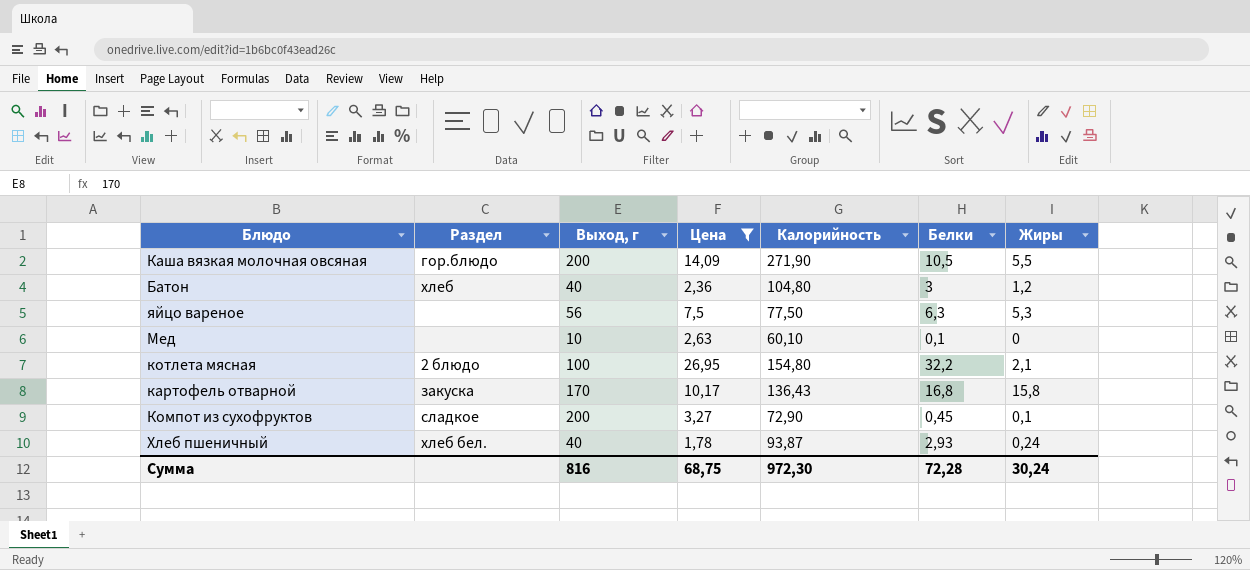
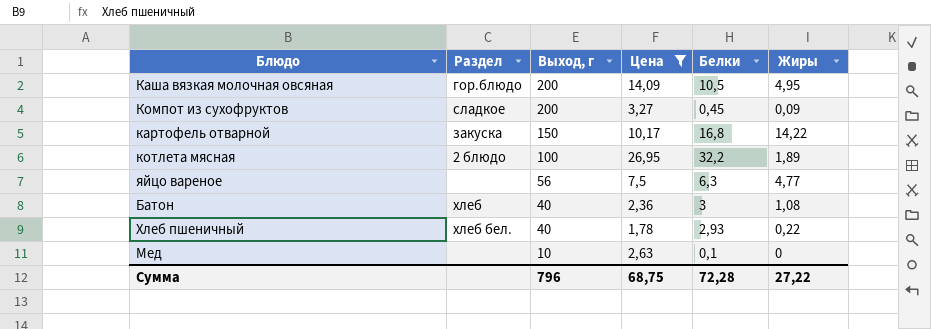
row order: none -> Выход, г descending
column Калорийность | position: 5 -> none
Каша вязкая молочная овсяная | Жиры: 5,5 -> 4,95
Компот из сухофруктов | Жиры: 0,1 -> 0,09
картофель отварной | Выход, г: 170 -> 150
картофель отварной | Жиры: 15,8 -> 14,22
котлета мясная | Жиры: 2,1 -> 1,89
яйцо вареное | Жиры: 5,3 -> 4,77
Батон | Жиры: 1,2 -> 1,08
Хлеб пшеничный | Жиры: 0,24 -> 0,22
Сумма | Выход, г: 816 -> 796
Сумма | Жиры: 30,24 -> 27,22

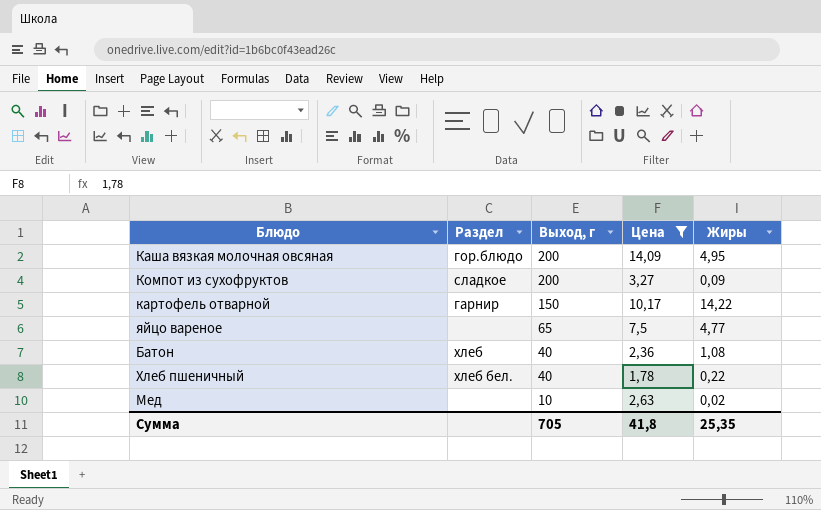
column Белки | position: 5 -> none
row котлета мясная: 2 блюдо | 100 | 26,95 | 32,2 | 1,89 -> none
картофель отварной | Раздел: закуска -> гарнир
яйцо вареное | Выход, г: 56 -> 65
Мед | Жиры: 0 -> 0,02
Сумма | Выход, г: 796 -> 705
Сумма | Цена: 68,75 -> 41,8
Сумма | Жиры: 27,22 -> 25,35

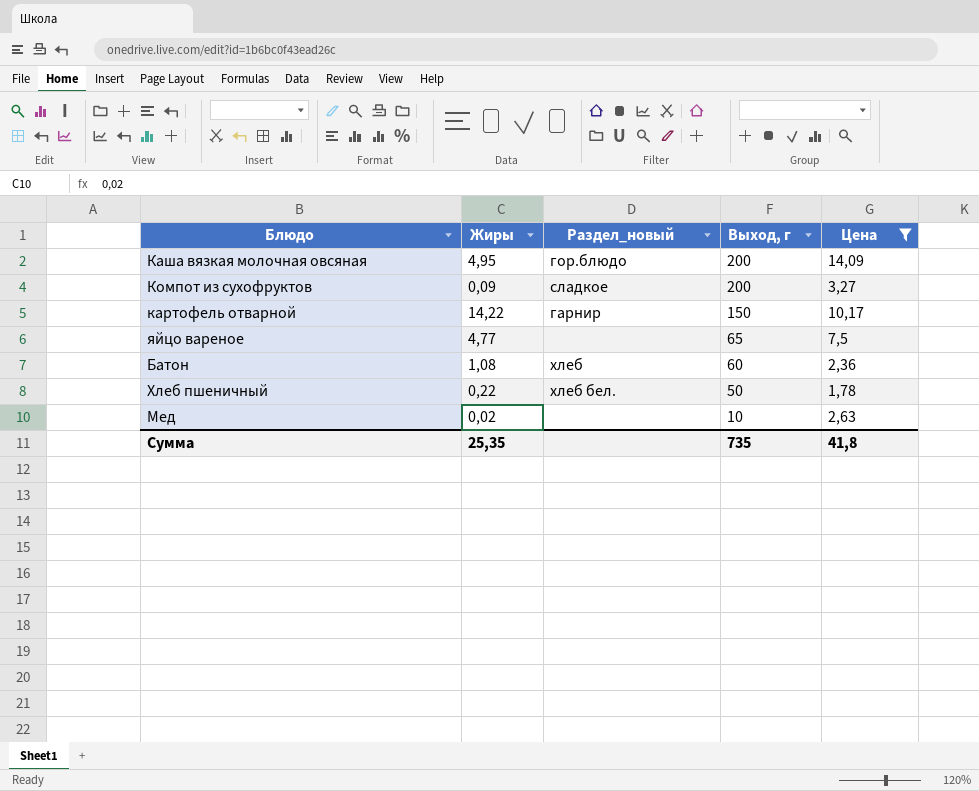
column Жиры | position: 5 -> 2
column name: Раздел -> Раздел_новый
Батон | Выход, г: 40 -> 60
Хлеб пшеничный | Выход, г: 40 -> 50
Сумма | Выход, г: 705 -> 735

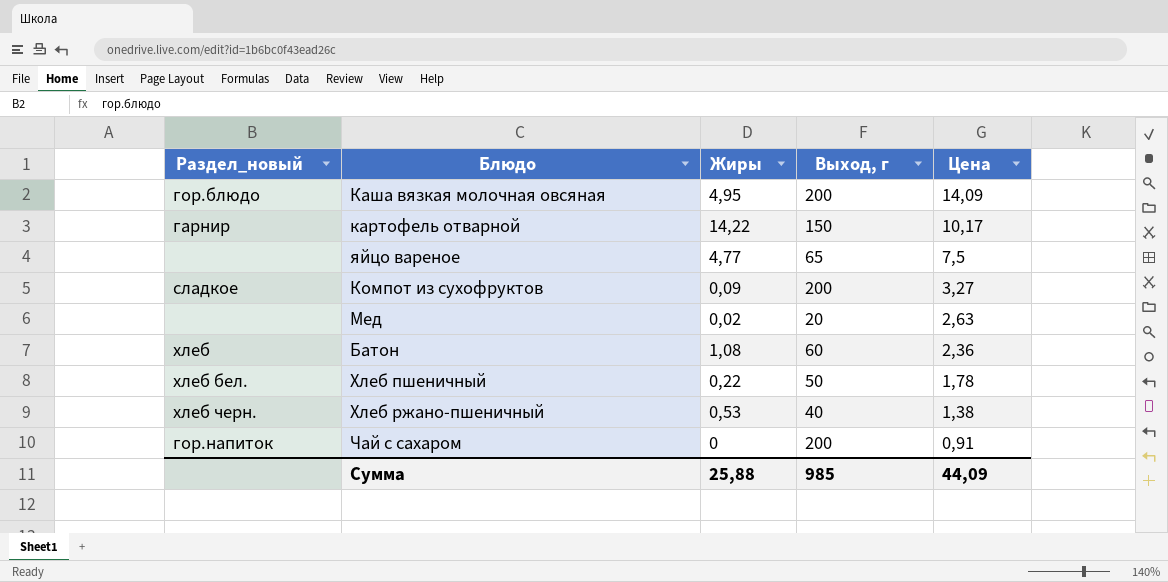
filter: Цена >= 1,78 -> none
row order: Выход, г descending -> Цена descending
column Раздел_новый | position: 3 -> 1
Мед | Выход, г: 10 -> 20
Сумма | Жиры: 25,35 -> 25,88
Сумма | Выход, г: 735 -> 985
Сумма | Цена: 41,8 -> 44,09

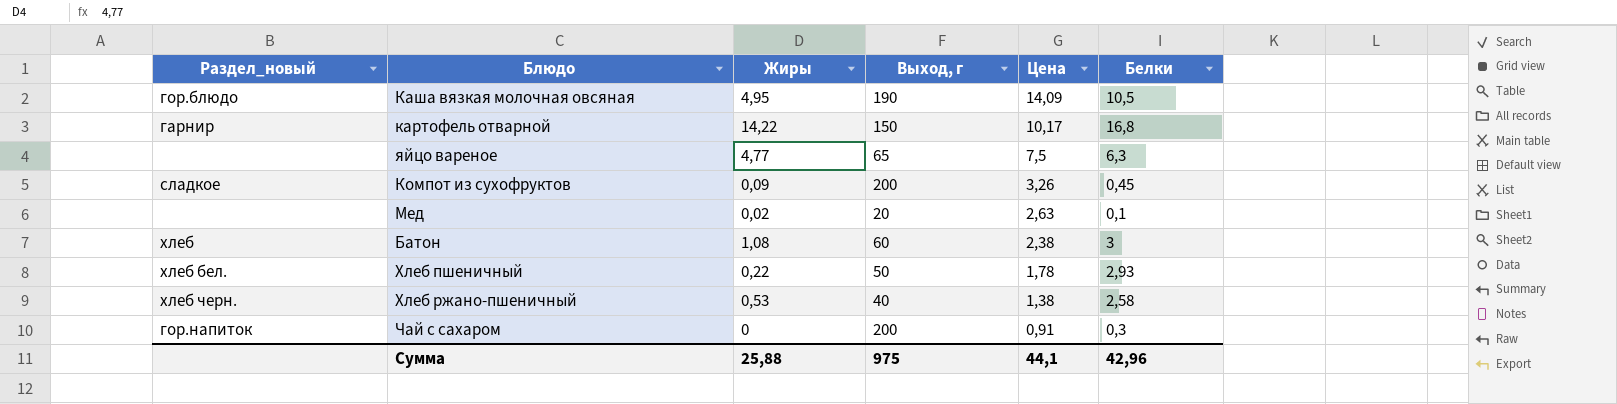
column Белки | position: none -> 6
Каша вязкая молочная овсяная | Выход, г: 200 -> 190
Компот из сухофруктов | Цена: 3,27 -> 3,26
Батон | Цена: 2,36 -> 2,38
Сумма | Выход, г: 985 -> 975
Сумма | Цена: 44,09 -> 44,1

